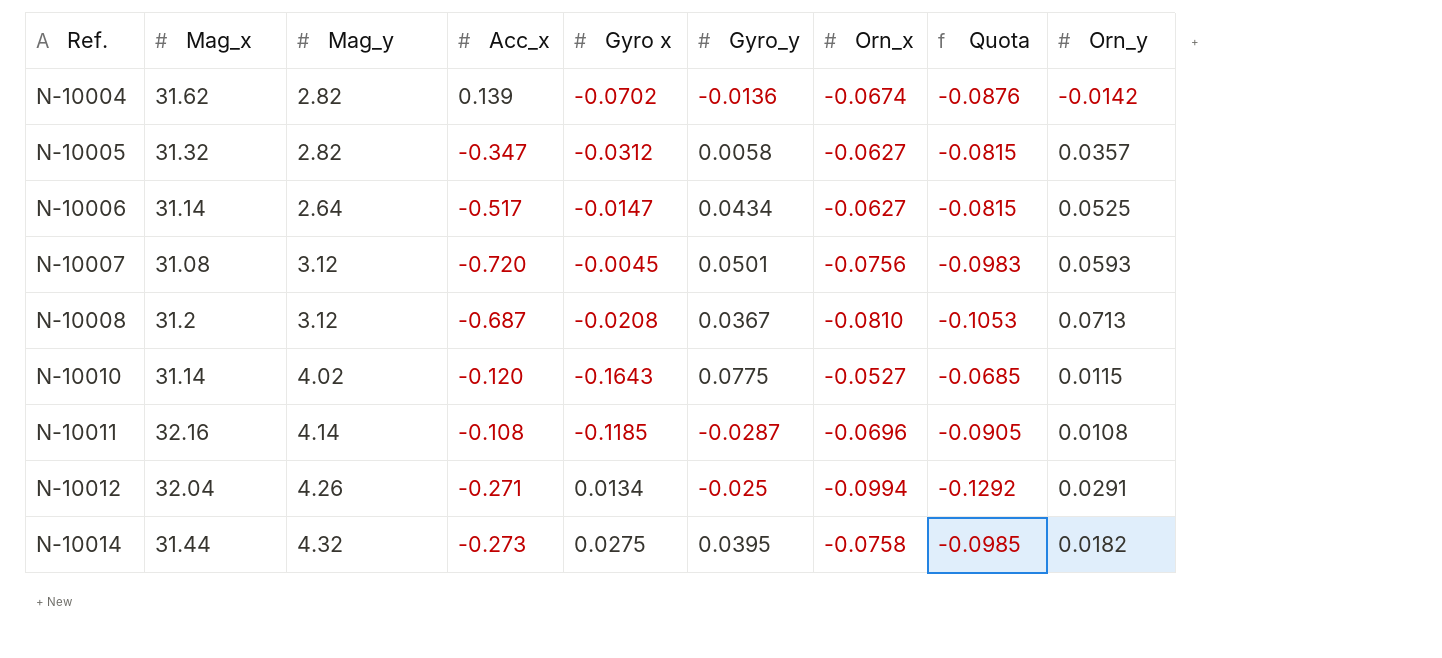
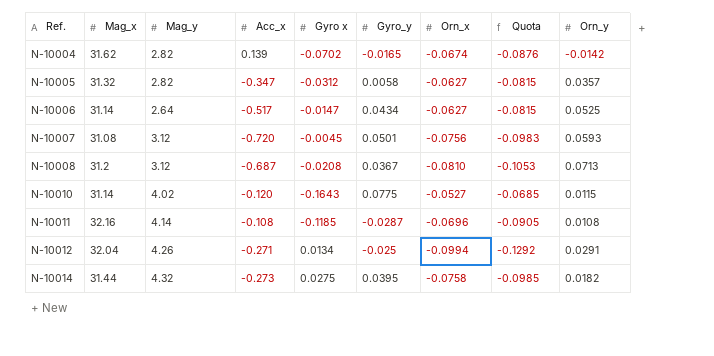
N-10004 | Gyro_y: -0.0136 -> -0.0165

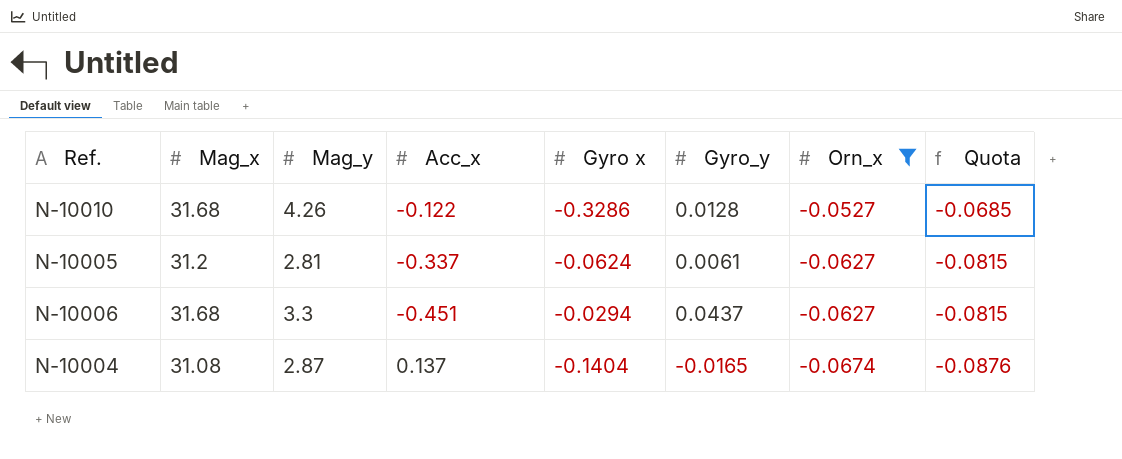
filter: none -> Orn_x >= -0.0674
row order: Ref. ascending -> Orn_x descending
column Orn_y | position: 9 -> none
N-10010 | Mag_x: 31.14 -> 31.68
N-10010 | Mag_y: 4.02 -> 4.26
N-10010 | Acc_x: -0.120 -> -0.122
N-10010 | Gyro x: -0.1643 -> -0.3286
N-10010 | Gyro_y: 0.0775 -> 0.0128
N-10005 | Mag_x: 31.32 -> 31.2
N-10005 | Mag_y: 2.82 -> 2.81
N-10005 | Acc_x: -0.347 -> -0.337
N-10005 | Gyro x: -0.0312 -> -0.0624
N-10005 | Gyro_y: 0.0058 -> 0.0061
N-10006 | Mag_x: 31.14 -> 31.68
N-10006 | Mag_y: 2.64 -> 3.3
N-10006 | Acc_x: -0.517 -> -0.451
N-10006 | Gyro x: -0.0147 -> -0.0294
N-10006 | Gyro_y: 0.0434 -> 0.0437
N-10004 | Mag_x: 31.62 -> 31.08
N-10004 | Mag_y: 2.82 -> 2.87
N-10004 | Acc_x: 0.139 -> 0.137
N-10004 | Gyro x: -0.0702 -> -0.1404

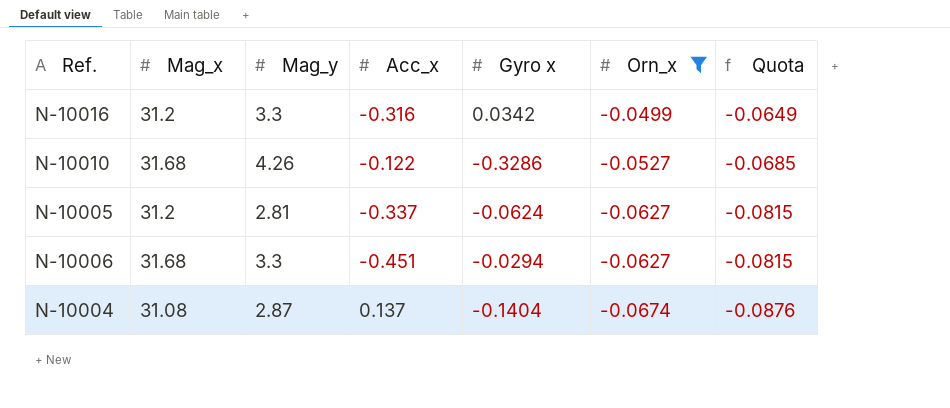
column Gyro_y | position: 6 -> none
row N-10016: none -> 31.2 | 3.3 | -0.316 | 0.0342 | -0.0499 | -0.0649

